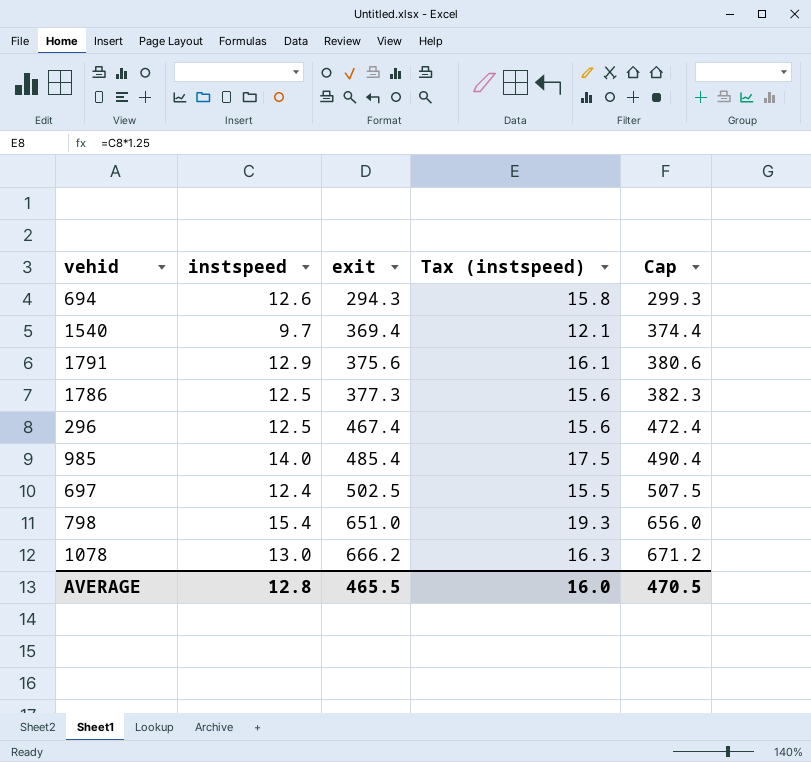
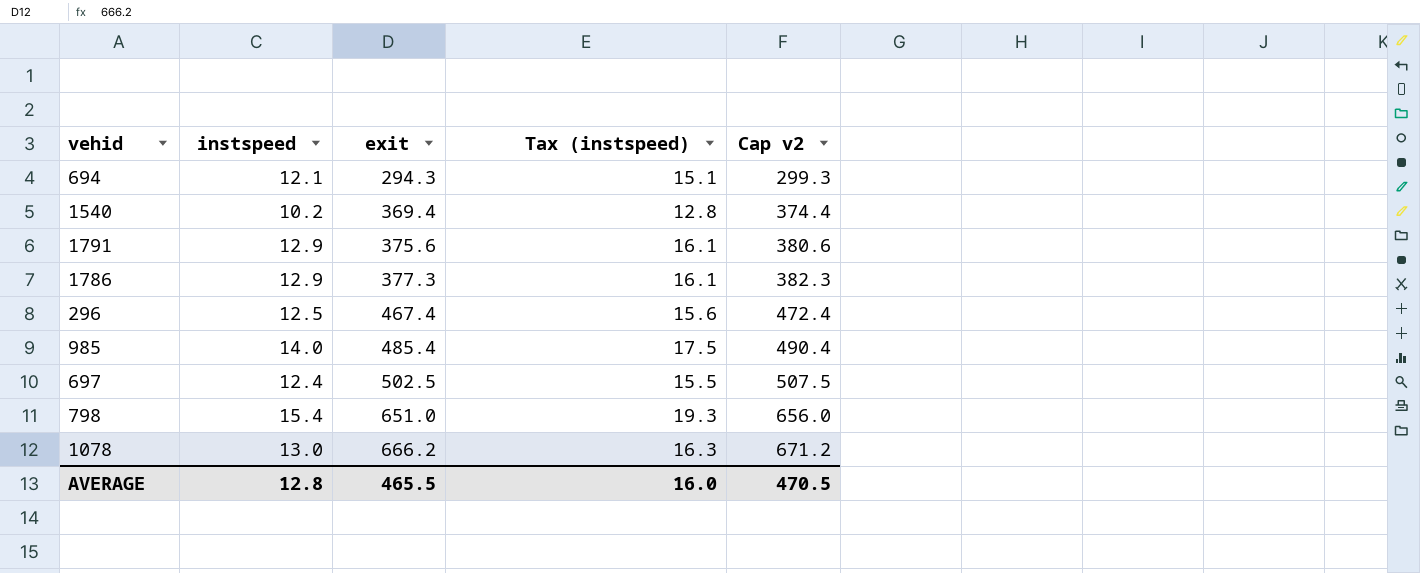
column name: Cap -> Cap v2
694 | instspeed: 12.6 -> 12.1
694 | Tax (instspeed): 15.8 -> 15.1
1540 | instspeed: 9.7 -> 10.2
1540 | Tax (instspeed): 12.1 -> 12.8
1786 | instspeed: 12.5 -> 12.9
1786 | Tax (instspeed): 15.6 -> 16.1

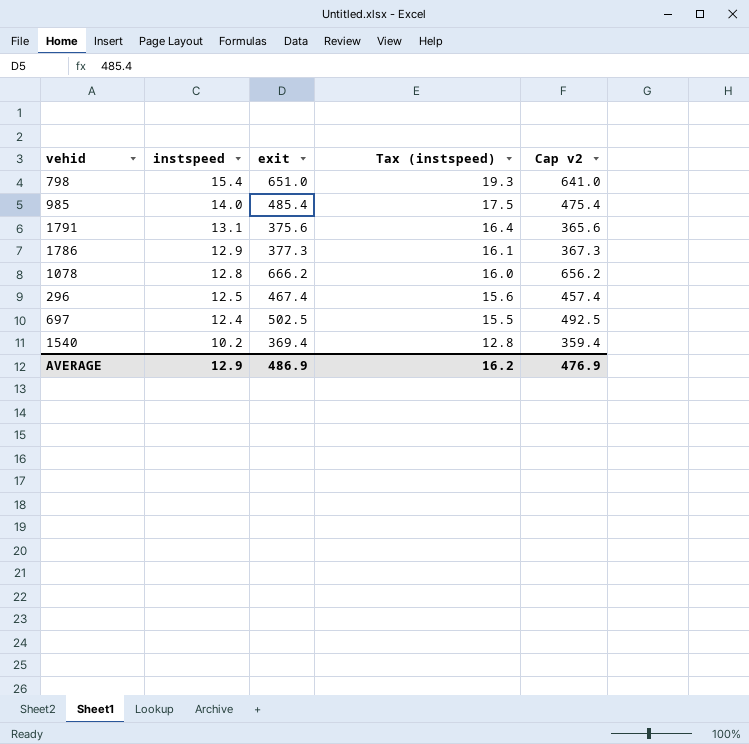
row order: exit ascending -> instspeed descending
column Cap v2 | formula: [exit] + 5 -> [exit] - 10
row 694: 12.1 | 294.3 | 15.1 | 299.3 -> none
1791 | instspeed: 12.9 -> 13.1
1791 | Tax (instspeed): 16.1 -> 16.4
1078 | instspeed: 13.0 -> 12.8
1078 | Tax (instspeed): 16.3 -> 16.0
AVERAGE | instspeed: 12.8 -> 12.9
AVERAGE | exit: 465.5 -> 486.9
AVERAGE | Tax (instspeed): 16.0 -> 16.2
AVERAGE | Cap v2: 470.5 -> 476.9

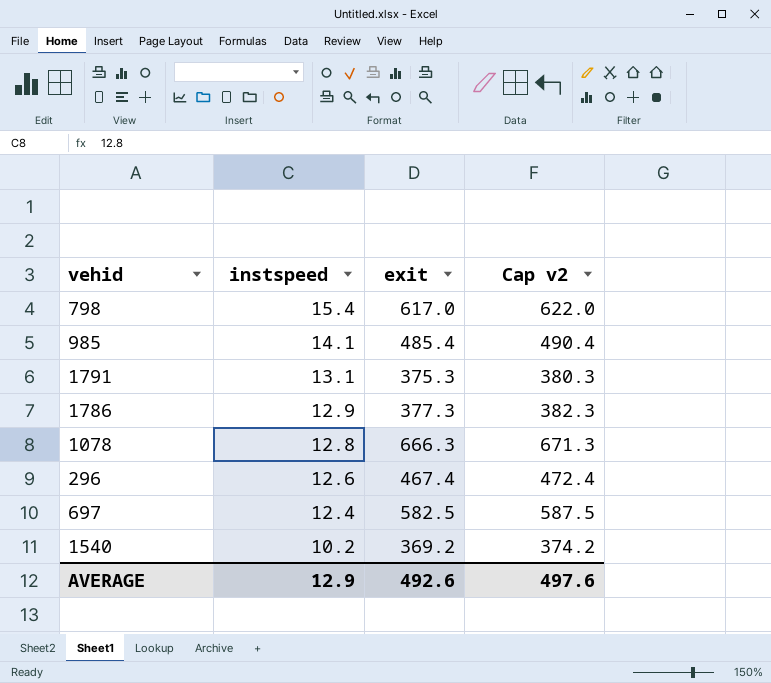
column Tax (instspeed) | formula: [instspeed] * 1.25 -> none
column Cap v2 | formula: [exit] - 10 -> [exit] + 5
798 | exit: 651.0 -> 617.0
985 | instspeed: 14.0 -> 14.1
1791 | exit: 375.6 -> 375.3
1078 | exit: 666.2 -> 666.3
296 | instspeed: 12.5 -> 12.6
697 | exit: 502.5 -> 582.5
1540 | exit: 369.4 -> 369.2
AVERAGE | exit: 486.9 -> 492.6
AVERAGE | Cap v2: 476.9 -> 497.6

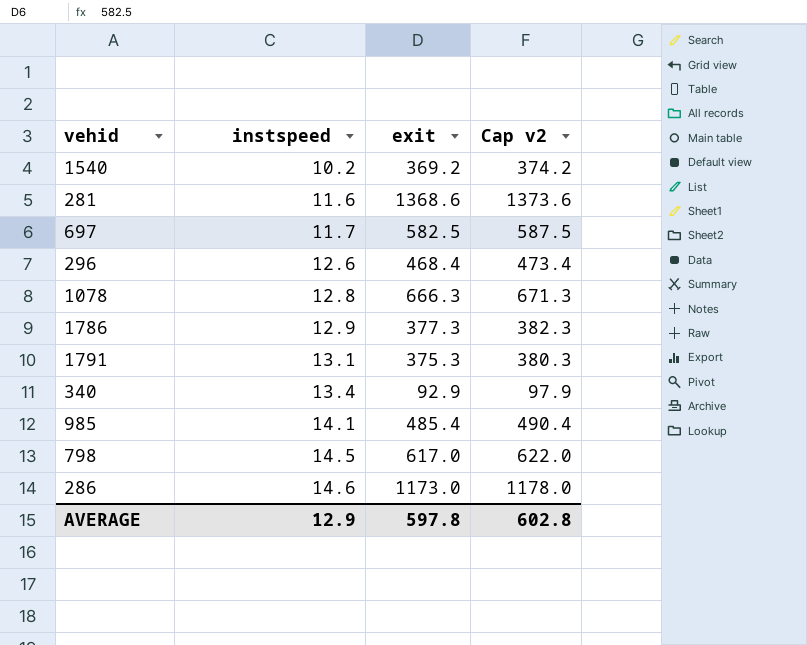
row order: instspeed descending -> instspeed ascending
row 281: none -> 11.6 | 1368.6 | 1373.6
697 | instspeed: 12.4 -> 11.7
296 | exit: 467.4 -> 468.4
296 | Cap v2: 472.4 -> 473.4
row 340: none -> 13.4 | 92.9 | 97.9
798 | instspeed: 15.4 -> 14.5
row 286: none -> 14.6 | 1173.0 | 1178.0
AVERAGE | exit: 492.6 -> 597.8
AVERAGE | Cap v2: 497.6 -> 602.8

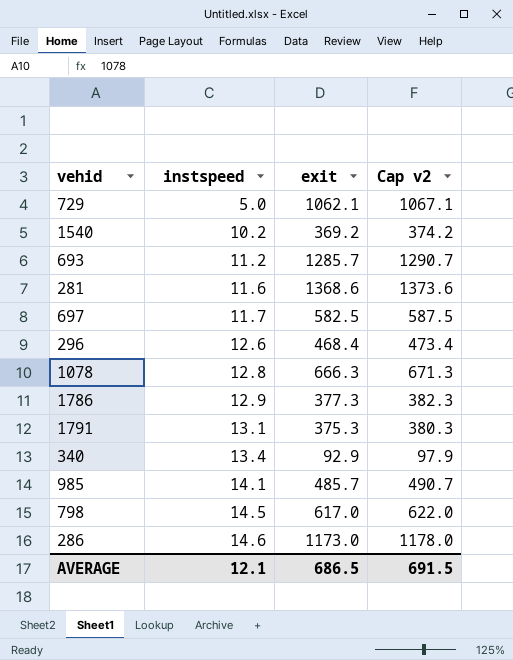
row 729: none -> 5.0 | 1062.1 | 1067.1
row 693: none -> 11.2 | 1285.7 | 1290.7
985 | exit: 485.4 -> 485.7
985 | Cap v2: 490.4 -> 490.7
AVERAGE | instspeed: 12.9 -> 12.1
AVERAGE | exit: 597.8 -> 686.5
AVERAGE | Cap v2: 602.8 -> 691.5

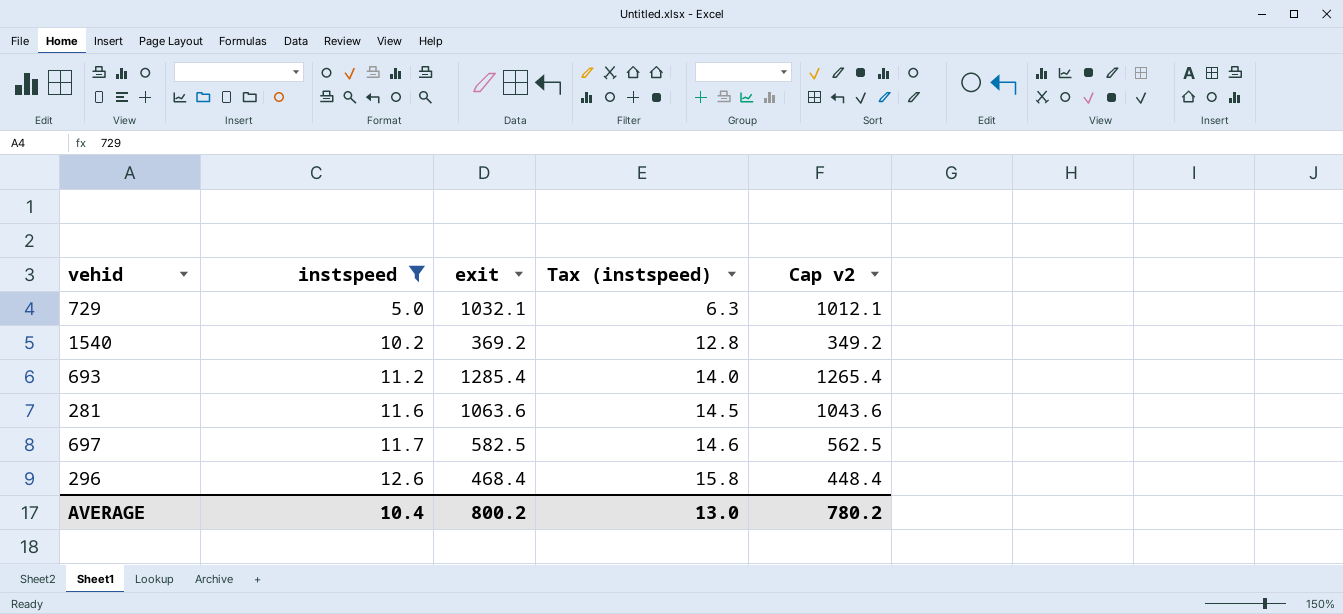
filter: none -> instspeed <= 12.6
column Tax (instspeed) | formula: none -> [instspeed] * 1.25
column Cap v2 | formula: [exit] + 5 -> [exit] - 20
729 | exit: 1062.1 -> 1032.1
693 | exit: 1285.7 -> 1285.4
281 | exit: 1368.6 -> 1063.6
AVERAGE | instspeed: 12.1 -> 10.4
AVERAGE | exit: 686.5 -> 800.2
AVERAGE | Cap v2: 691.5 -> 780.2

